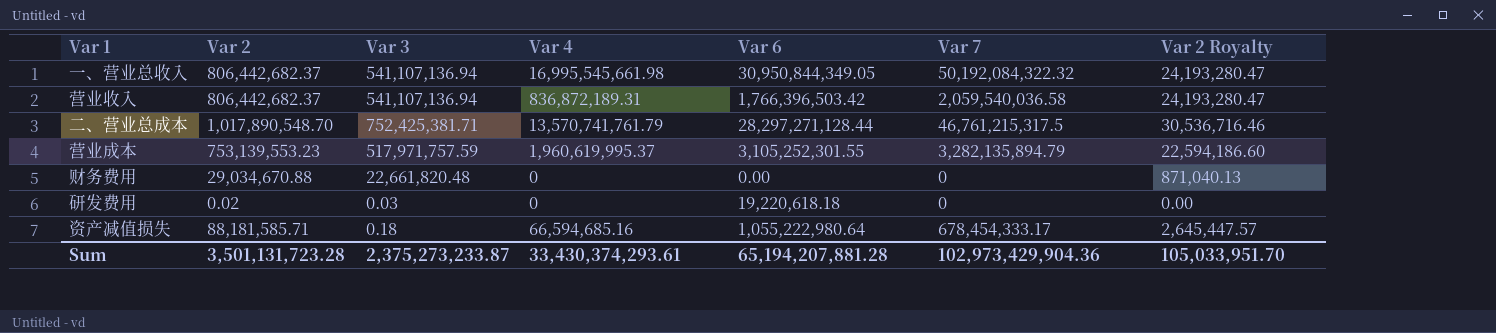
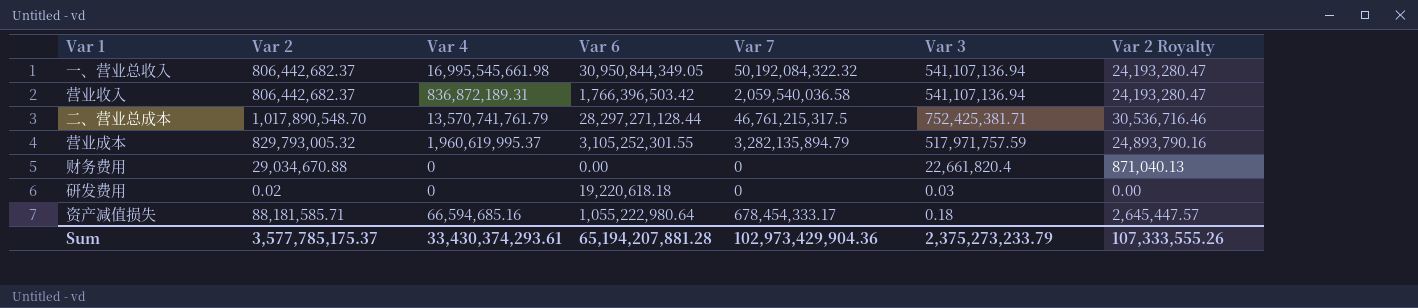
column Var 3 | position: 3 -> 6
营业成本 | Var 2: 753,139,553.23 -> 829,793,005.32
营业成本 | Var 2 Royalty: 22,594,186.60 -> 24,893,790.16
财务费用 | Var 3: 22,661,820.48 -> 22,661,820.4
Sum | Var 2: 3,501,131,723.28 -> 3,577,785,175.37
Sum | Var 3: 2,375,273,233.87 -> 2,375,273,233.79
Sum | Var 2 Royalty: 105,033,951.70 -> 107,333,555.26

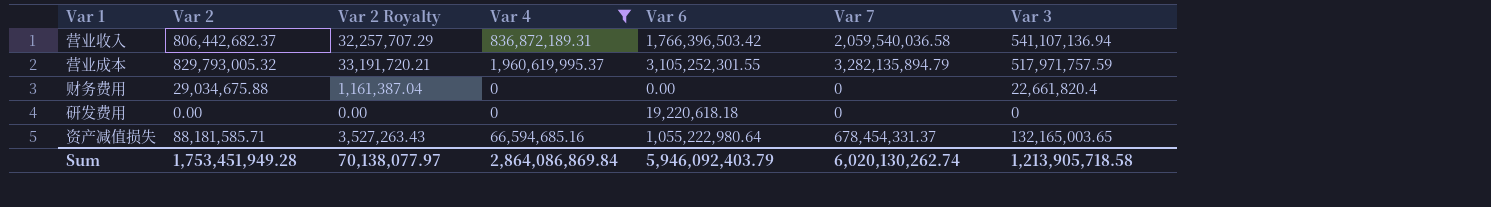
filter: none -> Var 4 <= 1,960,619,995.37
column Var 2 Royalty | formula: [Var 2] * 0.03 -> [Var 2] * 0.04
column Var 2 Royalty | position: 7 -> 3
财务费用 | Var 2: 29,034,670.88 -> 29,034,675.88
研发费用 | Var 2: 0.02 -> 0.00
研发费用 | Var 3: 0.03 -> 0
资产减值损失 | Var 7: 678,454,333.17 -> 678,454,331.37
资产减值损失 | Var 3: 0.18 -> 132,165,003.65
Sum | Var 2: 3,577,785,175.37 -> 1,753,451,949.28
Sum | Var 2 Royalty: 107,333,555.26 -> 70,138,077.97
Sum | Var 4: 33,430,374,293.61 -> 2,864,086,869.84
Sum | Var 6: 65,194,207,881.28 -> 5,946,092,403.79
Sum | Var 7: 102,973,429,904.36 -> 6,020,130,262.74
Sum | Var 3: 2,375,273,233.79 -> 1,213,905,718.58

